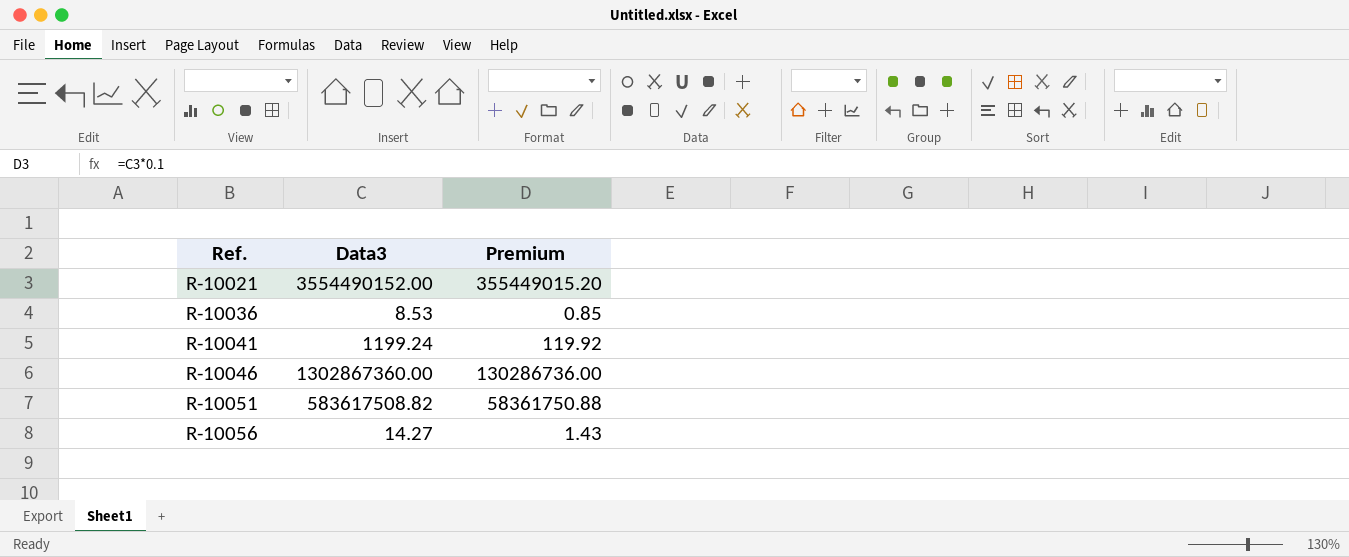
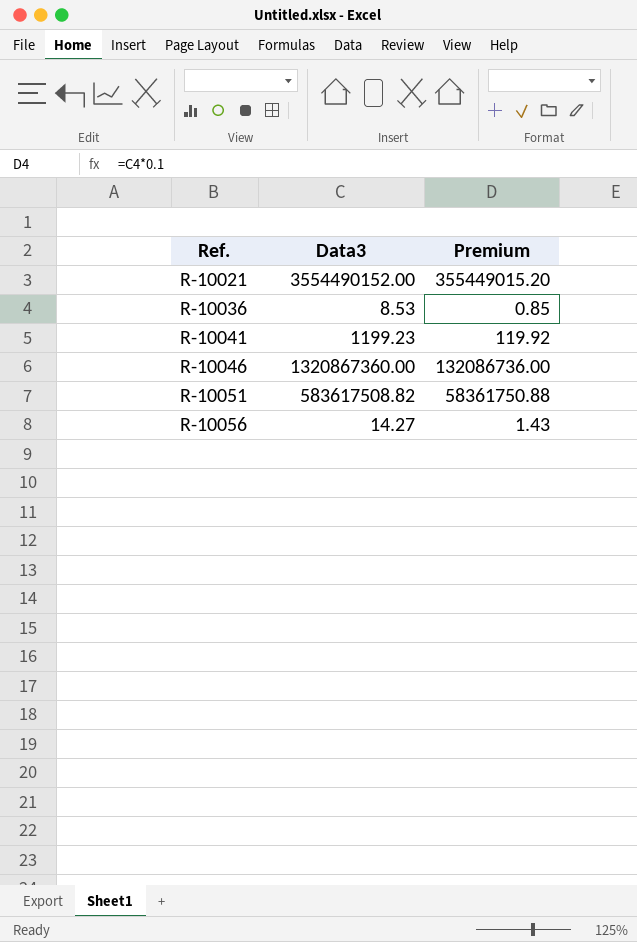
R-10041 | Data3: 1199.24 -> 1199.23
R-10046 | Data3: 1302867360.00 -> 1320867360.00
R-10046 | Premium: 130286736.00 -> 132086736.00

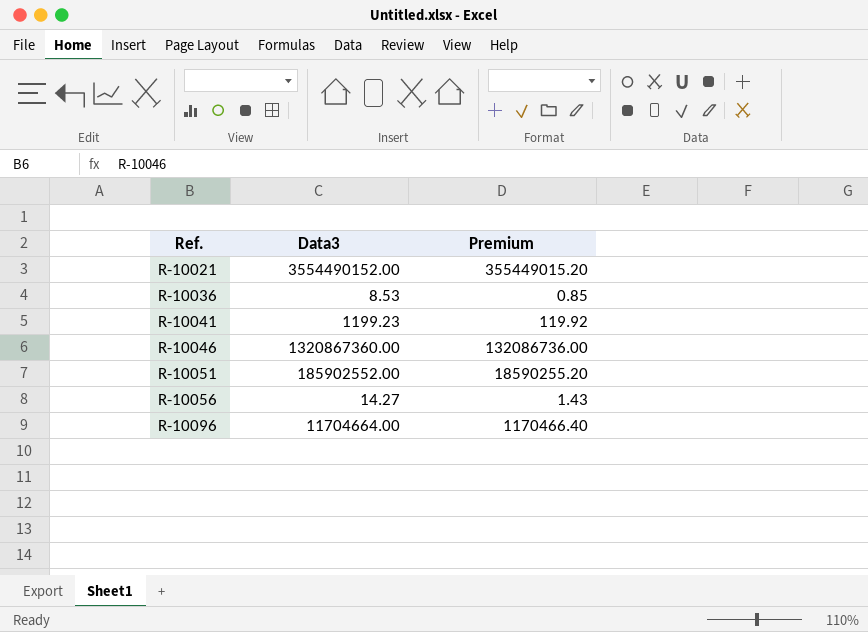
R-10051 | Data3: 583617508.82 -> 185902552.00
R-10051 | Premium: 58361750.88 -> 18590255.20
row R-10096: none -> 11704664.00 | 1170466.40

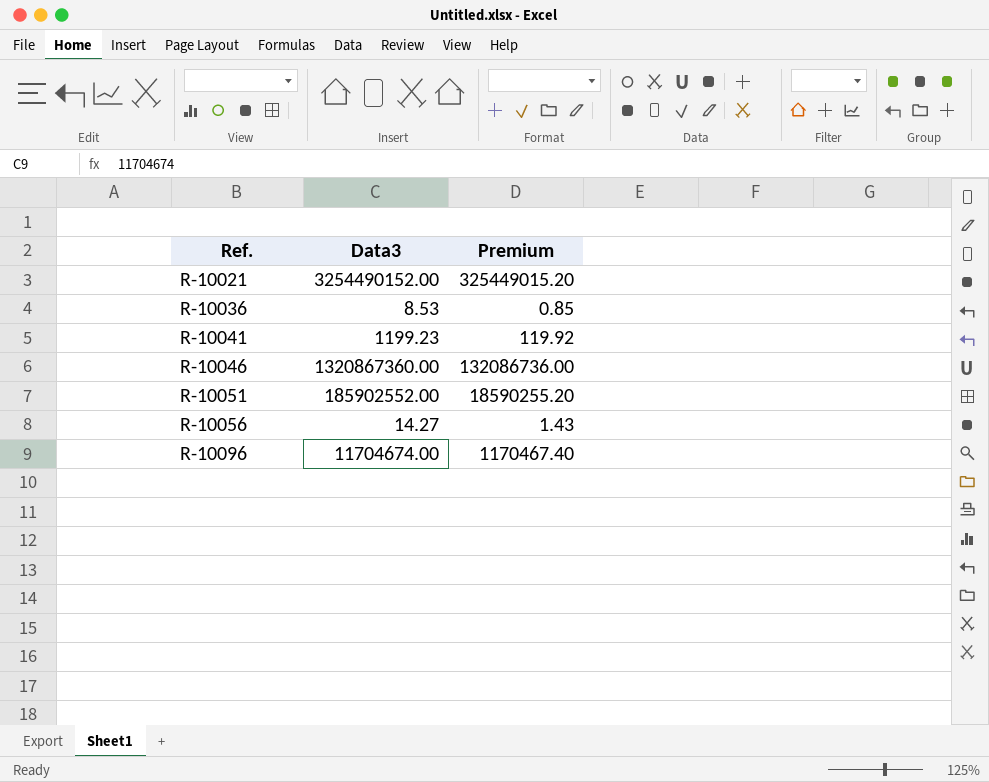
R-10021 | Data3: 3554490152.00 -> 3254490152.00
R-10021 | Premium: 355449015.20 -> 325449015.20
R-10096 | Data3: 11704664.00 -> 11704674.00
R-10096 | Premium: 1170466.40 -> 1170467.40

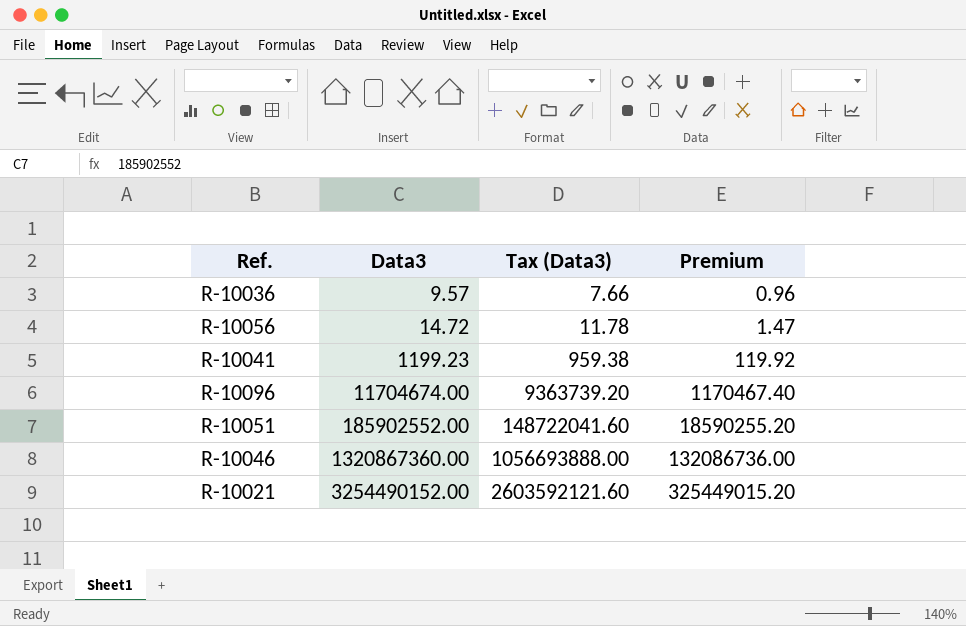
row order: Ref. ascending -> Data3 ascending
column Tax (Data3) | formula: none -> [Data3] * 0.8
R-10036 | Data3: 8.53 -> 9.57
R-10036 | Premium: 0.85 -> 0.96
R-10056 | Data3: 14.27 -> 14.72
R-10056 | Premium: 1.43 -> 1.47

